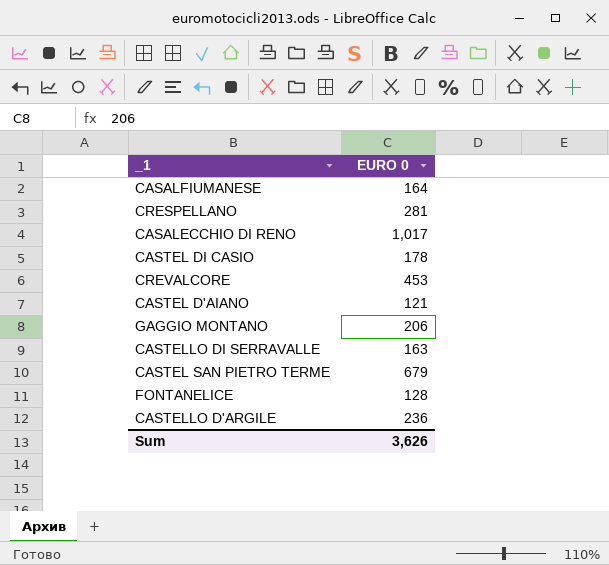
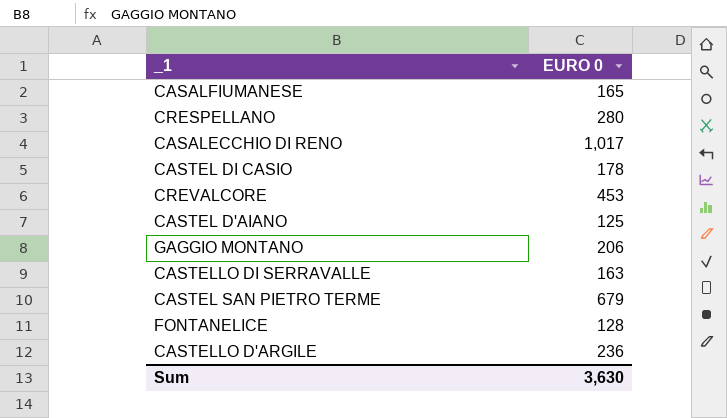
CASALFIUMANESE | EURO 0: 164 -> 165
CRESPELLANO | EURO 0: 281 -> 280
CASTEL D'AIANO | EURO 0: 121 -> 125
Sum | EURO 0: 3,626 -> 3,630

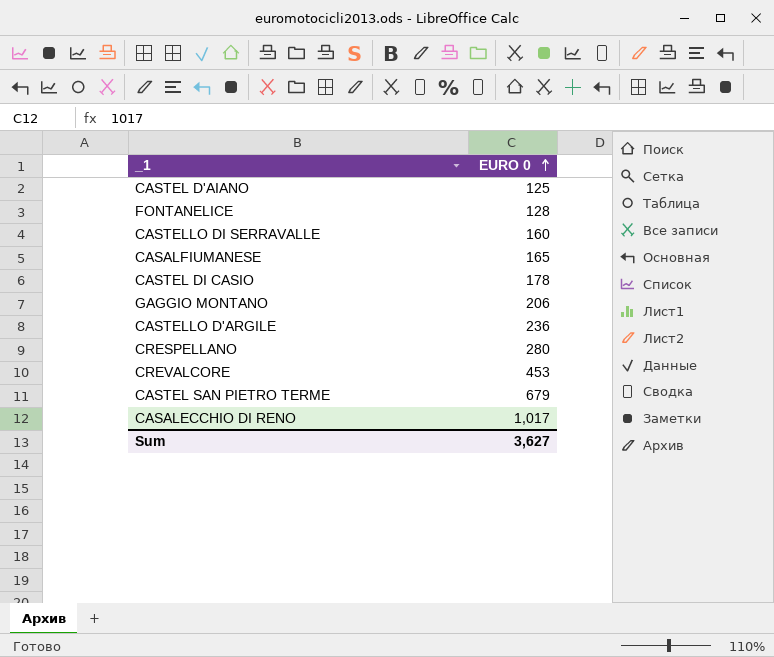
row order: none -> EURO 0 ascending
CASTELLO DI SERRAVALLE | EURO 0: 163 -> 160
Sum | EURO 0: 3,630 -> 3,627

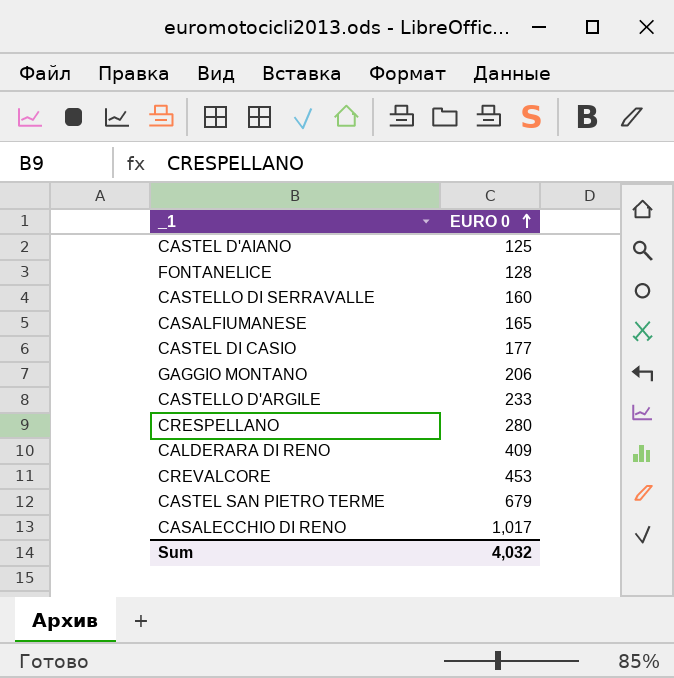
CASTEL DI CASIO | EURO 0: 178 -> 177
CASTELLO D'ARGILE | EURO 0: 236 -> 233
row CALDERARA DI RENO: none -> 409
Sum | EURO 0: 3,627 -> 4,032

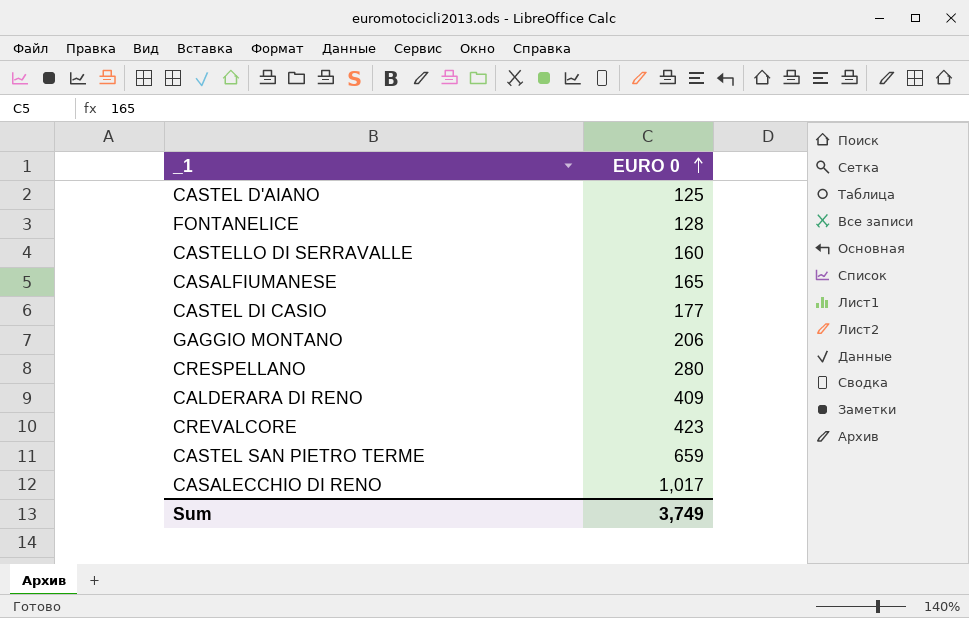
row CASTELLO D'ARGILE: 233 -> none
CREVALCORE | EURO 0: 453 -> 423
CASTEL SAN PIETRO TERME | EURO 0: 679 -> 659
Sum | EURO 0: 4,032 -> 3,749

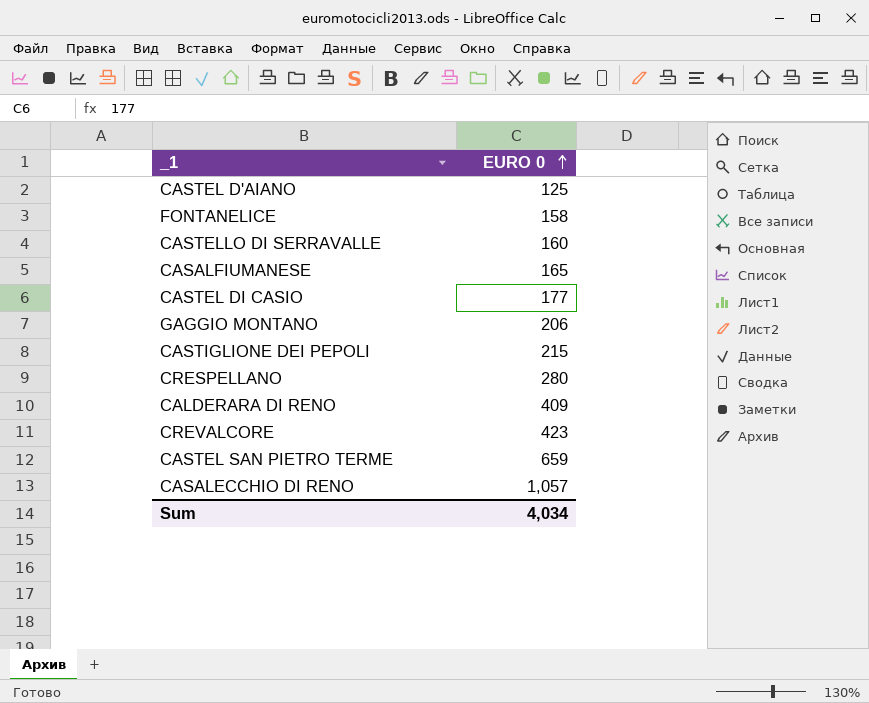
FONTANELICE | EURO 0: 128 -> 158
row CASTIGLIONE DEI PEPOLI: none -> 215
CASALECCHIO DI RENO | EURO 0: 1,017 -> 1,057
Sum | EURO 0: 3,749 -> 4,034

